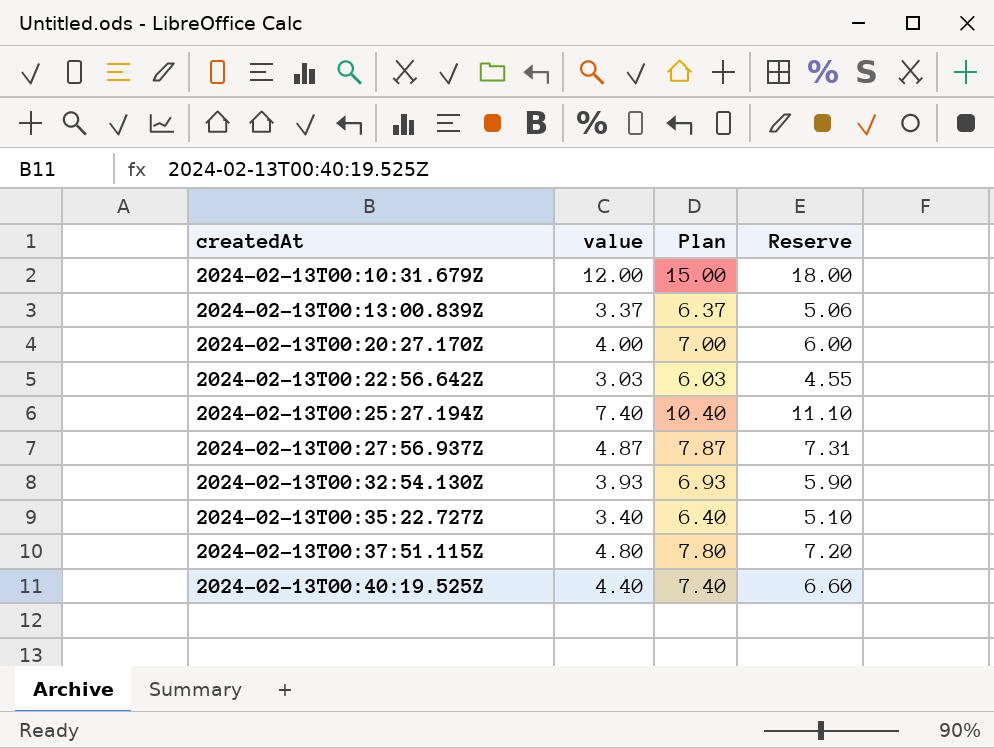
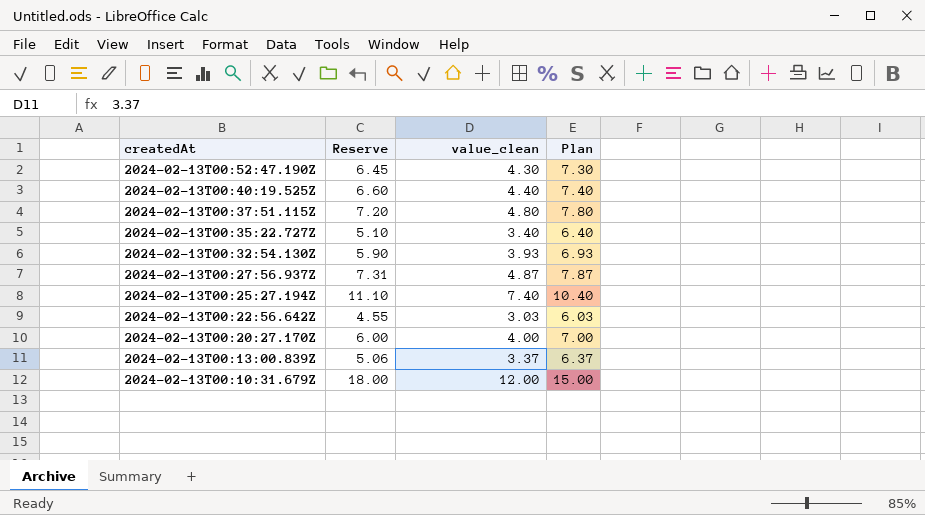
row order: createdAt ascending -> createdAt descending
column Reserve | position: 4 -> 2
column name: value -> value_clean
row 2024-02-13T00:52:47.190Z: none -> 6.45 | 4.30 | 7.30

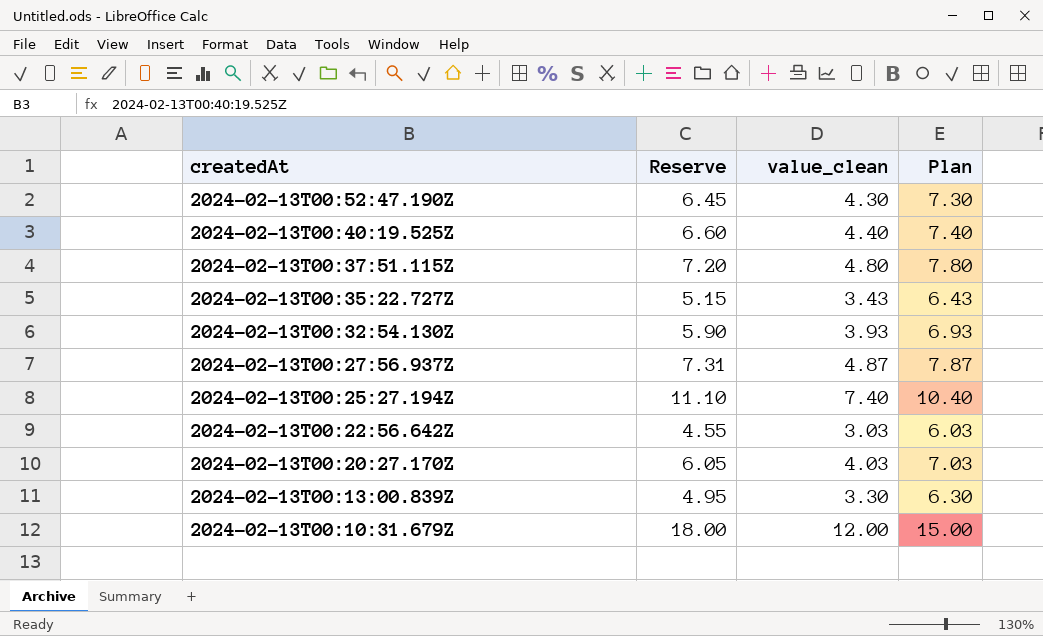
2024-02-13T00:35:22.727Z | Reserve: 5.10 -> 5.15
2024-02-13T00:35:22.727Z | value_clean: 3.40 -> 3.43
2024-02-13T00:35:22.727Z | Plan: 6.40 -> 6.43
2024-02-13T00:20:27.170Z | Reserve: 6.00 -> 6.05
2024-02-13T00:20:27.170Z | value_clean: 4.00 -> 4.03
2024-02-13T00:20:27.170Z | Plan: 7.00 -> 7.03
2024-02-13T00:13:00.839Z | Reserve: 5.06 -> 4.95
2024-02-13T00:13:00.839Z | value_clean: 3.37 -> 3.30
2024-02-13T00:13:00.839Z | Plan: 6.37 -> 6.30

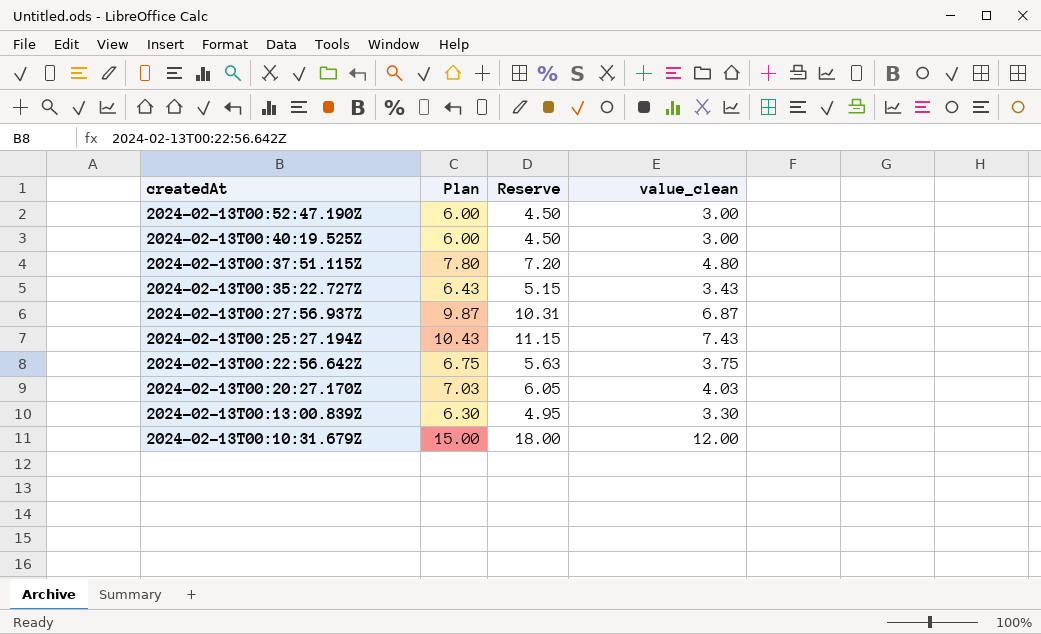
column Plan | position: 4 -> 2
row 2024-02-13T00:32:54.130Z: 5.90 | 3.93 | 6.93 -> none
2024-02-13T00:52:47.190Z | Plan: 7.30 -> 6.00
2024-02-13T00:52:47.190Z | Reserve: 6.45 -> 4.50
2024-02-13T00:52:47.190Z | value_clean: 4.30 -> 3.00
2024-02-13T00:40:19.525Z | Plan: 7.40 -> 6.00
2024-02-13T00:40:19.525Z | Reserve: 6.60 -> 4.50
2024-02-13T00:40:19.525Z | value_clean: 4.40 -> 3.00
2024-02-13T00:27:56.937Z | Plan: 7.87 -> 9.87
2024-02-13T00:27:56.937Z | Reserve: 7.31 -> 10.31
2024-02-13T00:27:56.937Z | value_clean: 4.87 -> 6.87
2024-02-13T00:25:27.194Z | Plan: 10.40 -> 10.43
2024-02-13T00:25:27.194Z | Reserve: 11.10 -> 11.15
2024-02-13T00:25:27.194Z | value_clean: 7.40 -> 7.43
2024-02-13T00:22:56.642Z | Plan: 6.03 -> 6.75
2024-02-13T00:22:56.642Z | Reserve: 4.55 -> 5.63
2024-02-13T00:22:56.642Z | value_clean: 3.03 -> 3.75

